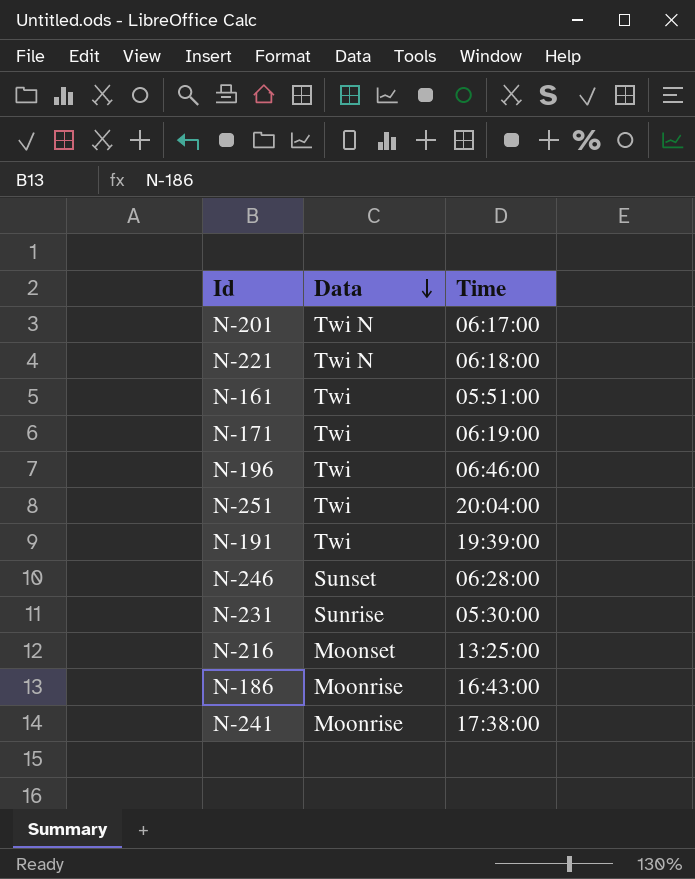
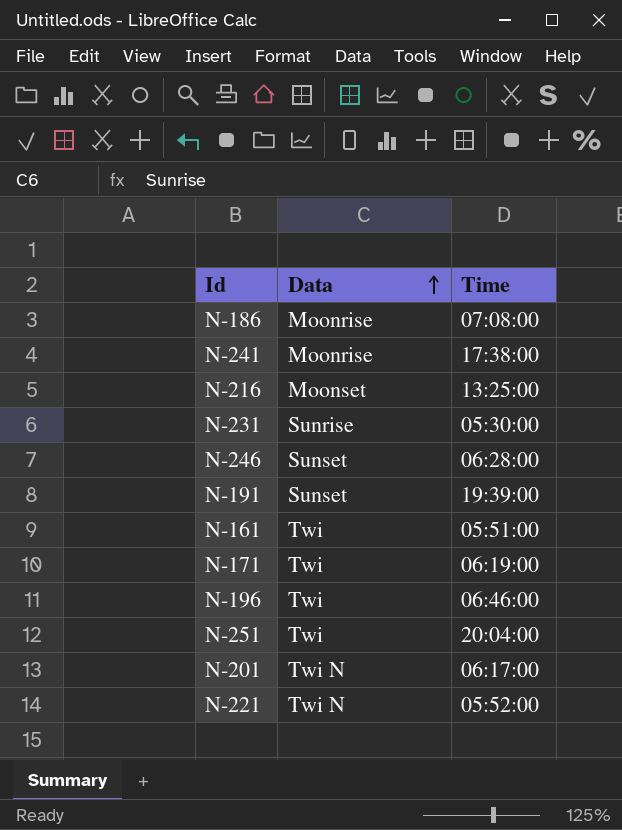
row order: Data descending -> Data ascending
N-186 | Time: 16:43:00 -> 07:08:00
N-191 | Data: Twi -> Sunset
N-221 | Time: 06:18:00 -> 05:52:00

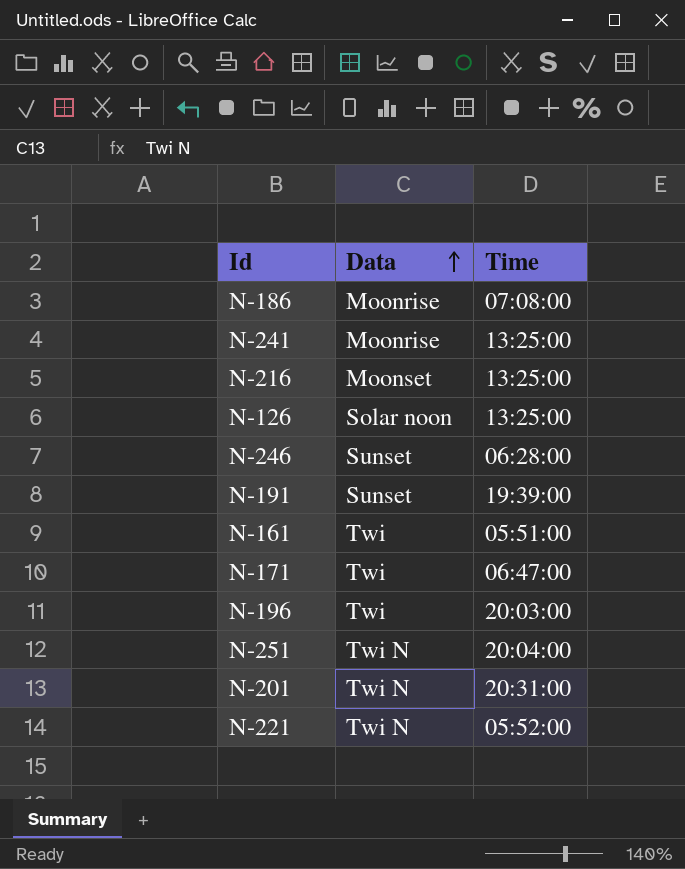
row N-231: Sunrise | 05:30:00 -> none
N-241 | Time: 17:38:00 -> 13:25:00
row N-126: none -> Solar noon | 13:25:00
N-171 | Time: 06:19:00 -> 06:47:00
N-196 | Time: 06:46:00 -> 20:03:00
N-251 | Data: Twi -> Twi N
N-201 | Time: 06:17:00 -> 20:31:00

